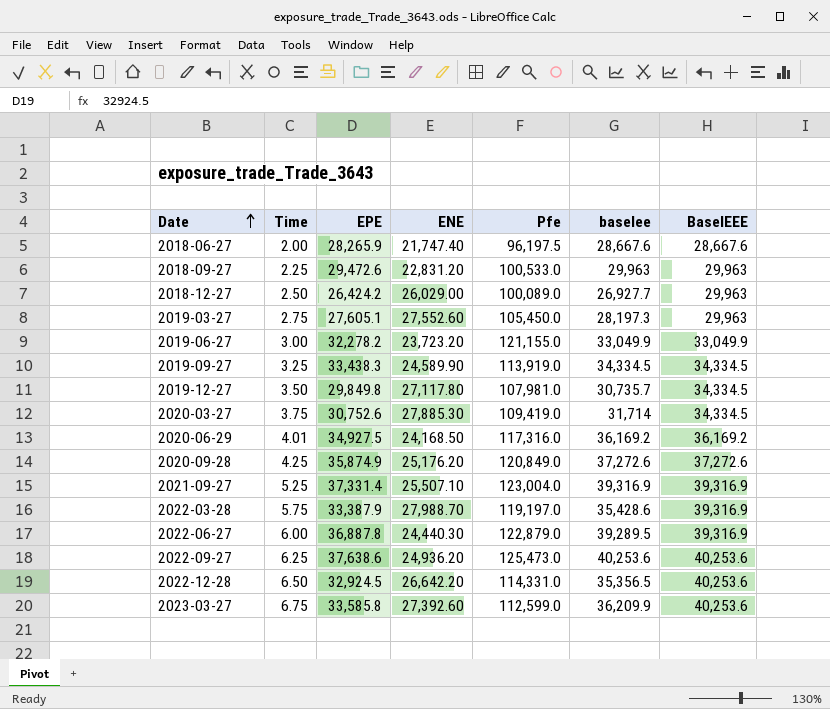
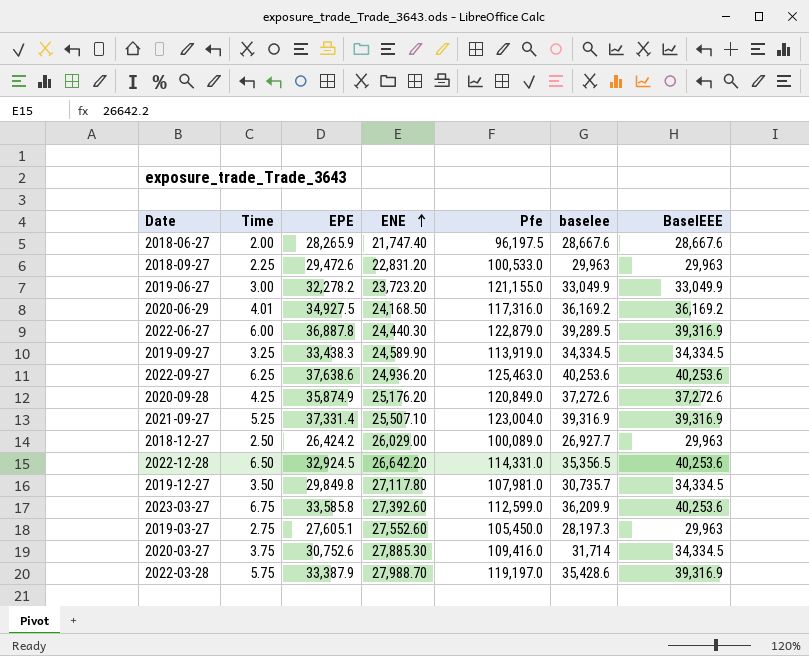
row order: Date ascending -> ENE ascending
2022-09-27 | Pfe: 125,473.0 -> 125,463.0
2020-03-27 | Pfe: 109,419.0 -> 109,416.0

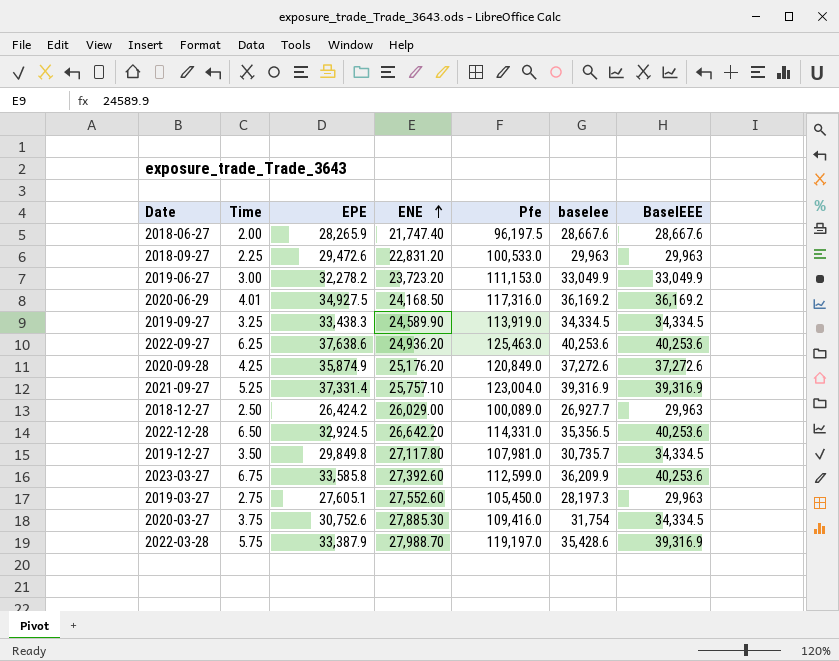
row 2022-06-27: 6.00 | 36,887.8 | 24,440.30 | 122,879.0 | 39,289.5 | 39,316.9 -> none
2019-06-27 | Pfe: 121,155.0 -> 111,153.0
2021-09-27 | ENE: 25,507.10 -> 25,757.10
2020-03-27 | baselee: 31,714 -> 31,754

